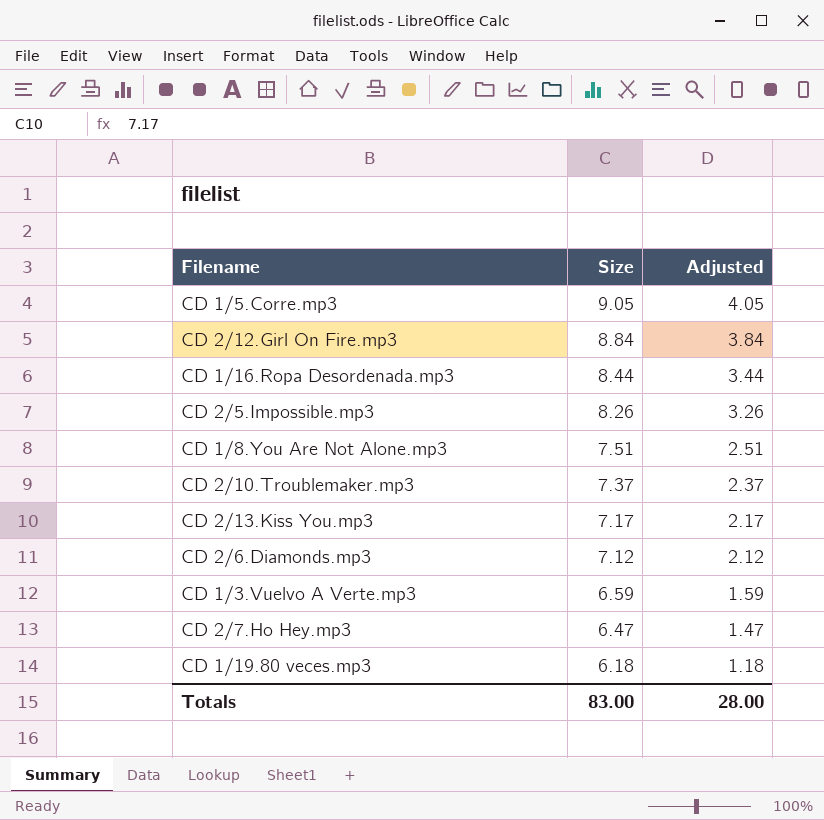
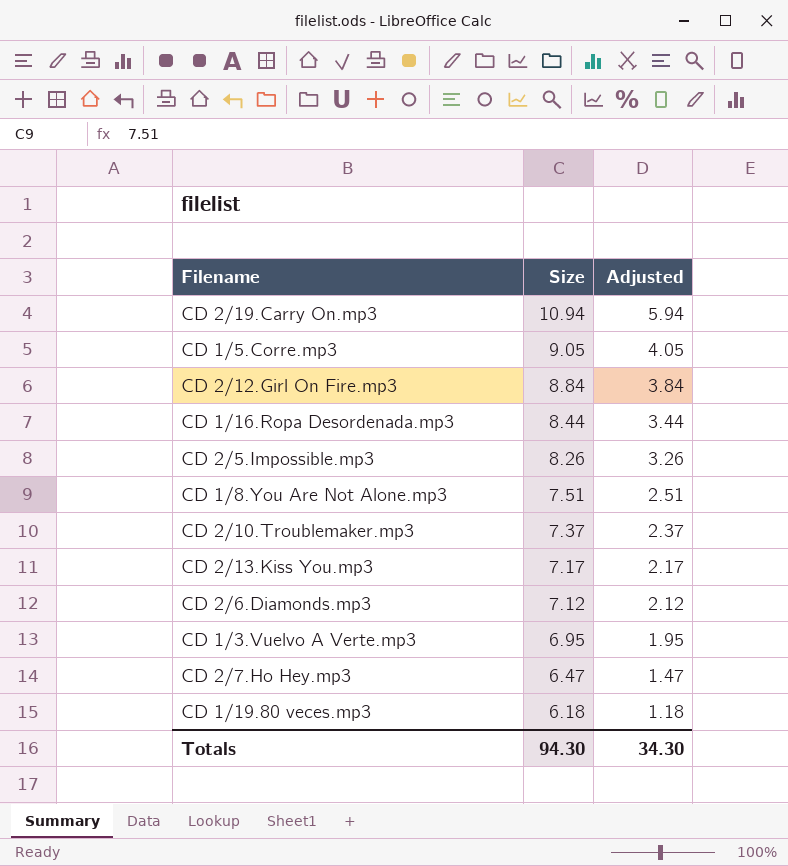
row CD 2/19.Carry On.mp3: none -> 10.94 | 5.94
CD 1/3.Vuelvo A Verte.mp3 | Size: 6.59 -> 6.95
CD 1/3.Vuelvo A Verte.mp3 | Adjusted: 1.59 -> 1.95
Totals | Size: 83.00 -> 94.30
Totals | Adjusted: 28.00 -> 34.30

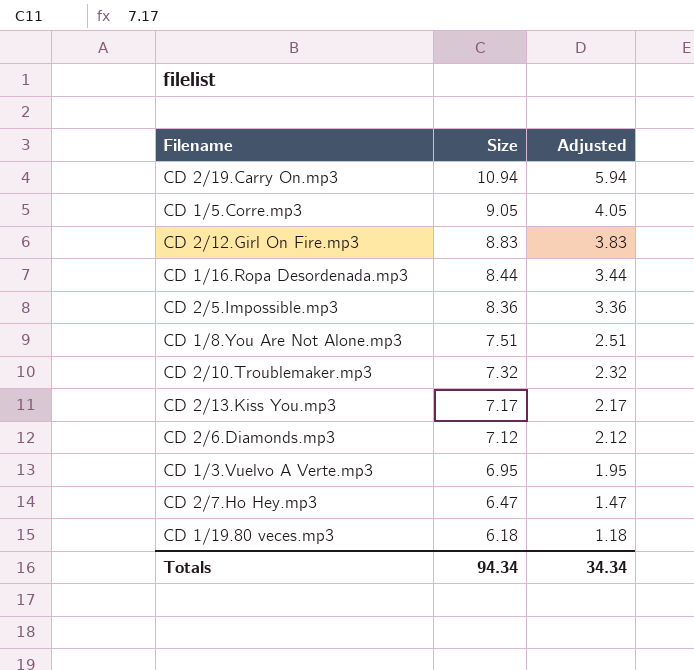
CD 2/12.Girl On Fire.mp3 | Size: 8.84 -> 8.83
CD 2/12.Girl On Fire.mp3 | Adjusted: 3.84 -> 3.83
CD 2/5.Impossible.mp3 | Size: 8.26 -> 8.36
CD 2/5.Impossible.mp3 | Adjusted: 3.26 -> 3.36
CD 2/10.Troublemaker.mp3 | Size: 7.37 -> 7.32
CD 2/10.Troublemaker.mp3 | Adjusted: 2.37 -> 2.32
Totals | Size: 94.30 -> 94.34
Totals | Adjusted: 34.30 -> 34.34

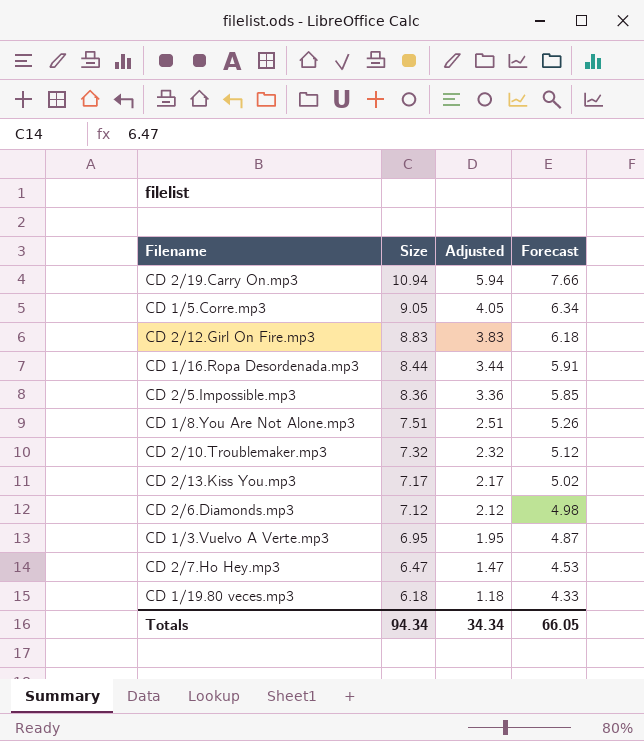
column Forecast | formula: none -> [Size] * 0.7

